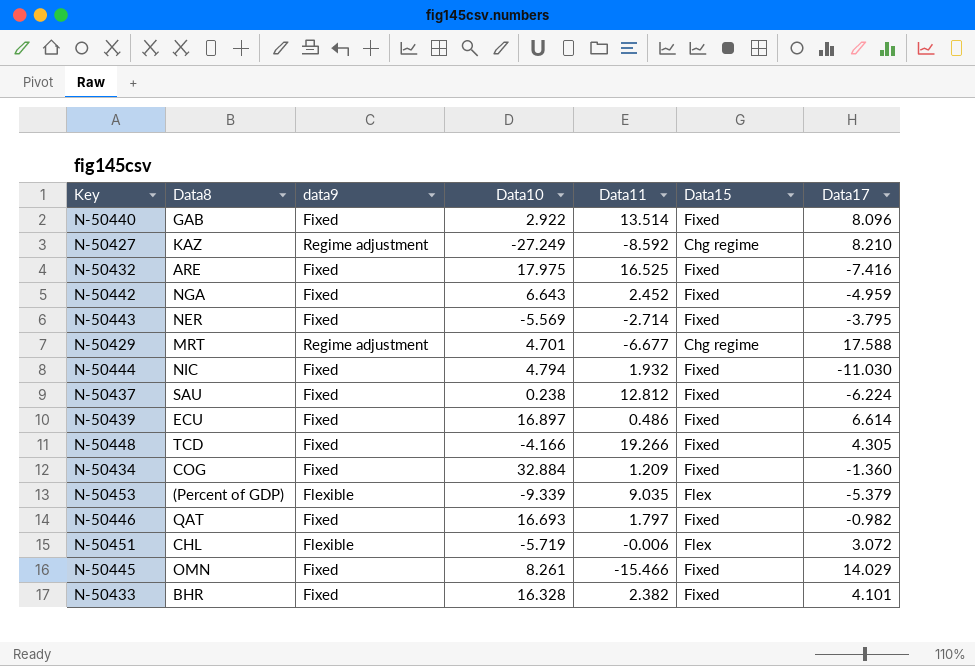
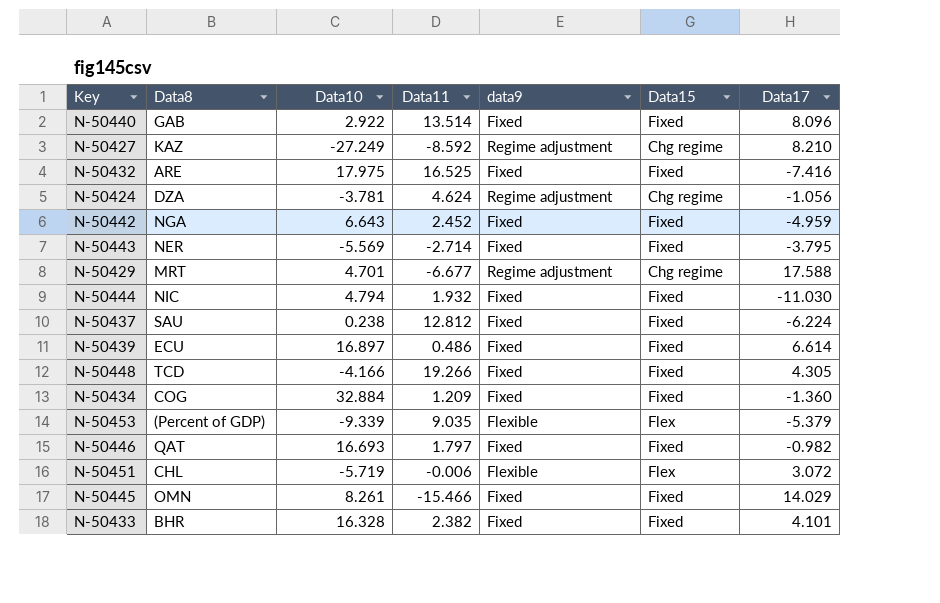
column data9 | position: 3 -> 5
row N-50424: none -> DZA | -3.781 | 4.624 | Regime adjustment | Chg regime | -1.056

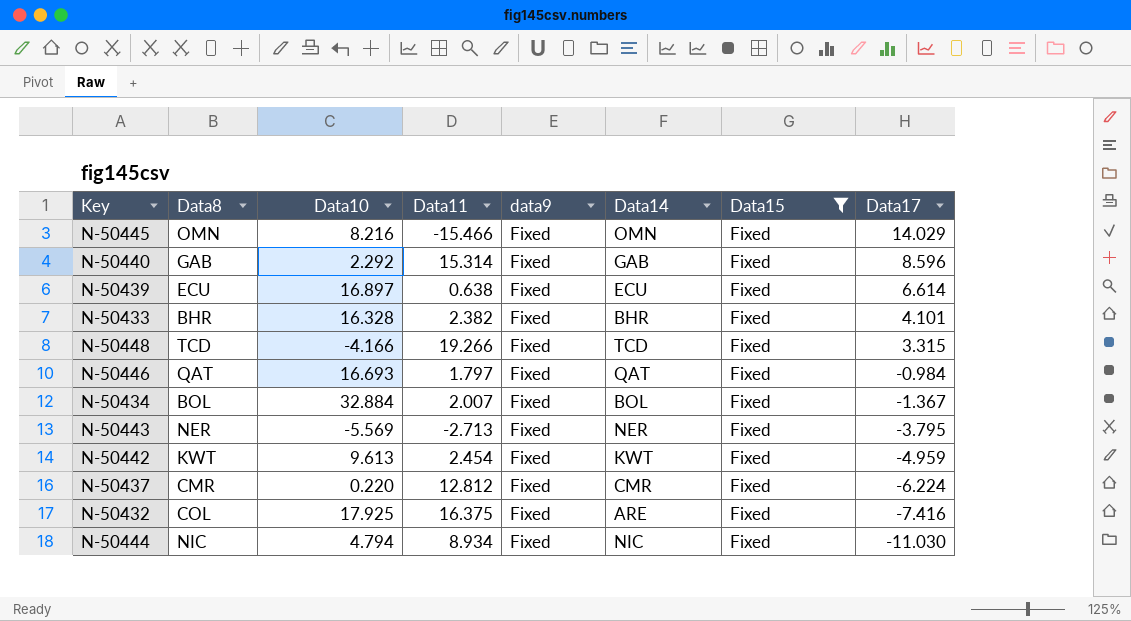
filter: none -> Data15 = Fixed
row order: none -> Data17 descending
column Data14 | position: none -> 6
N-50445 | Data10: 8.261 -> 8.216
N-50440 | Data10: 2.922 -> 2.292
N-50440 | Data11: 13.514 -> 15.314
N-50440 | Data17: 8.096 -> 8.596
N-50439 | Data11: 0.486 -> 0.638
N-50448 | Data17: 4.305 -> 3.315
N-50446 | Data17: -0.982 -> -0.984
N-50434 | Data8: COG -> BOL
N-50434 | Data11: 1.209 -> 2.007
N-50434 | Data17: -1.360 -> -1.367
N-50443 | Data11: -2.714 -> -2.713
N-50442 | Data8: NGA -> KWT
N-50442 | Data10: 6.643 -> 9.613
N-50442 | Data11: 2.452 -> 2.454
N-50437 | Data8: SAU -> CMR
N-50437 | Data10: 0.238 -> 0.220
N-50432 | Data8: ARE -> COL
N-50432 | Data10: 17.975 -> 17.925
N-50432 | Data11: 16.525 -> 16.375
N-50444 | Data11: 1.932 -> 8.934

